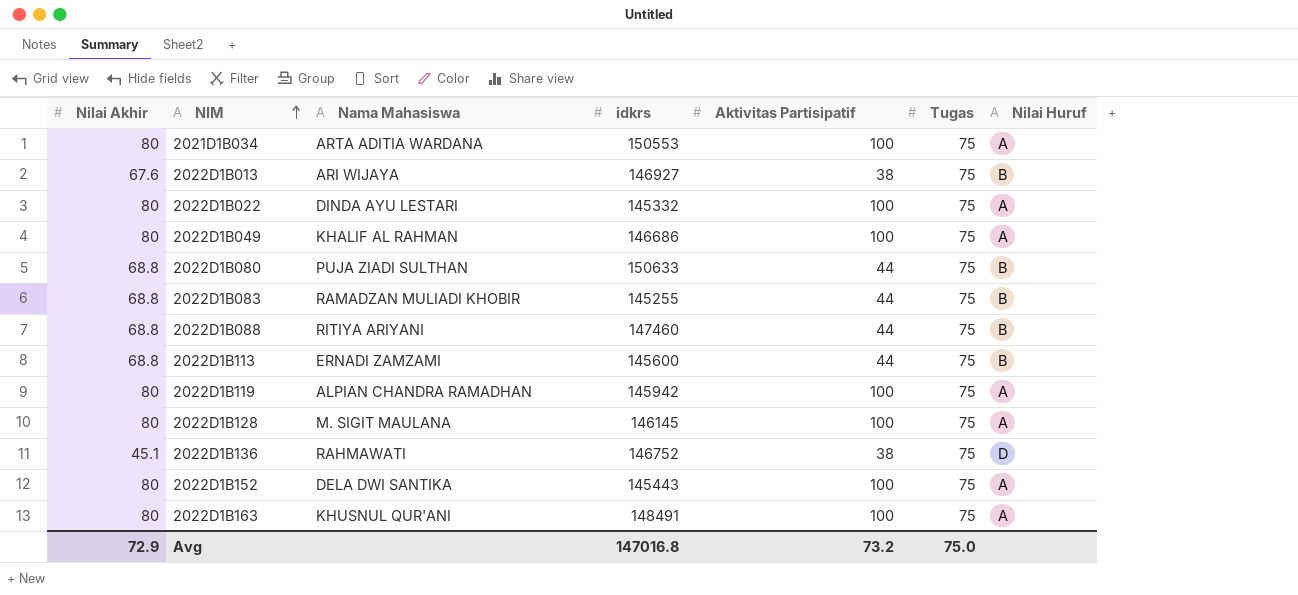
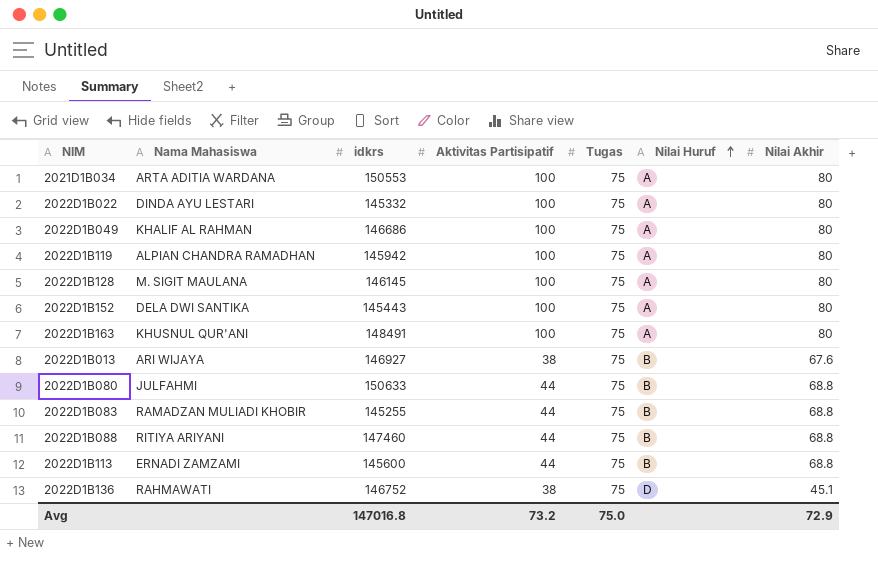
row order: NIM ascending -> Nilai Huruf ascending
column Nilai Akhir | position: 1 -> 7
2022D1B080 | Nama Mahasiswa: PUJA ZIADI SULTHAN -> JULFAHMI

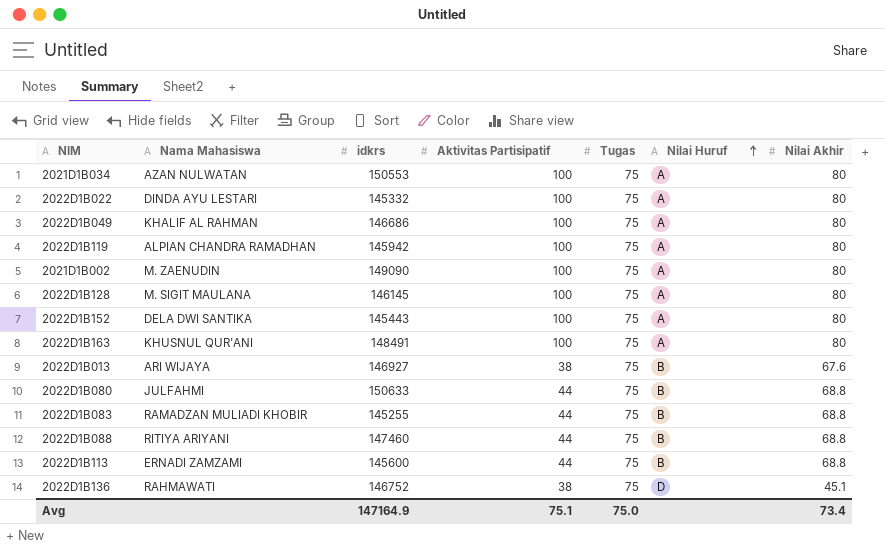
2021D1B034 | Nama Mahasiswa: ARTA ADITIA WARDANA -> AZAN NULWATAN
row 2021D1B002: none -> M. ZAENUDIN | 149090 | 100 | 75 | A | 80
Avg | idkrs: 147016.8 -> 147164.9
Avg | Aktivitas Partisipatif: 73.2 -> 75.1
Avg | Nilai Akhir: 72.9 -> 73.4

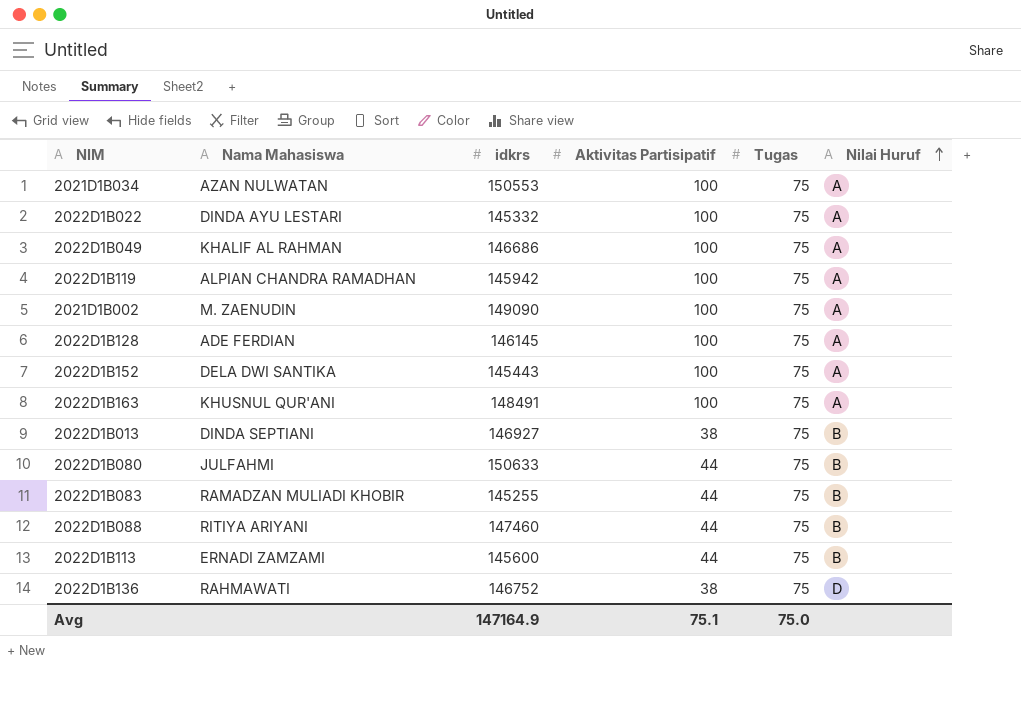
column Nilai Akhir | position: 7 -> none
2022D1B128 | Nama Mahasiswa: M. SIGIT MAULANA -> ADE FERDIAN
2022D1B013 | Nama Mahasiswa: ARI WIJAYA -> DINDA SEPTIANI

